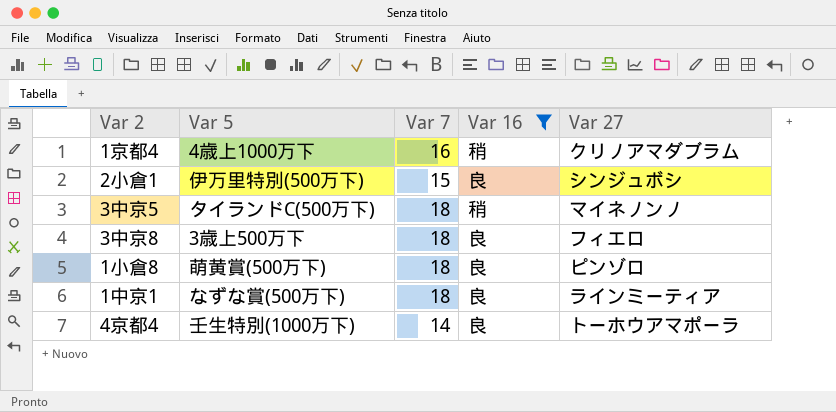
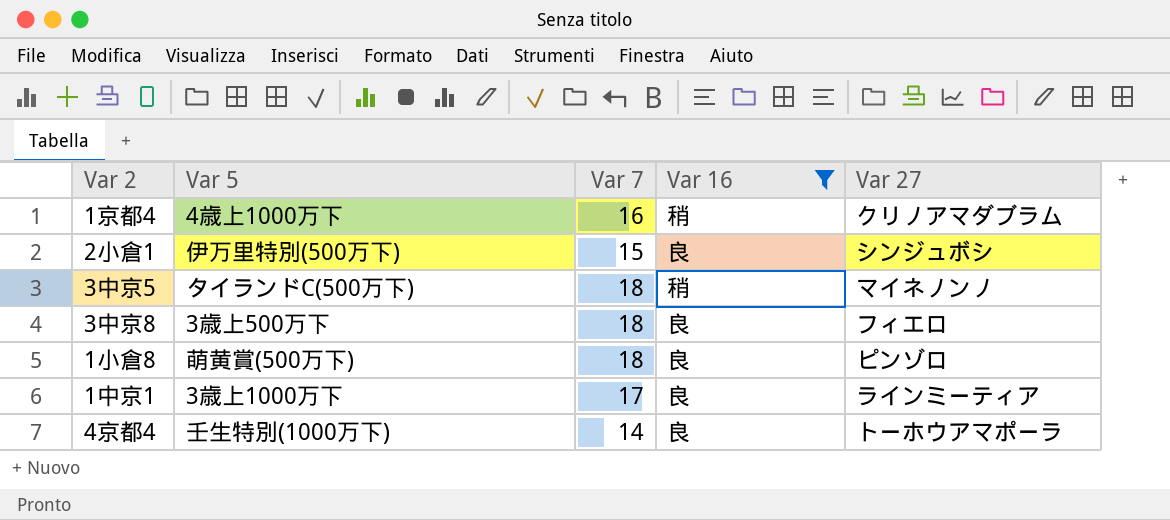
1中京1 | Var 5: なずな賞(500万下) -> 3歳上1000万下
1中京1 | Var 7: 18 -> 17

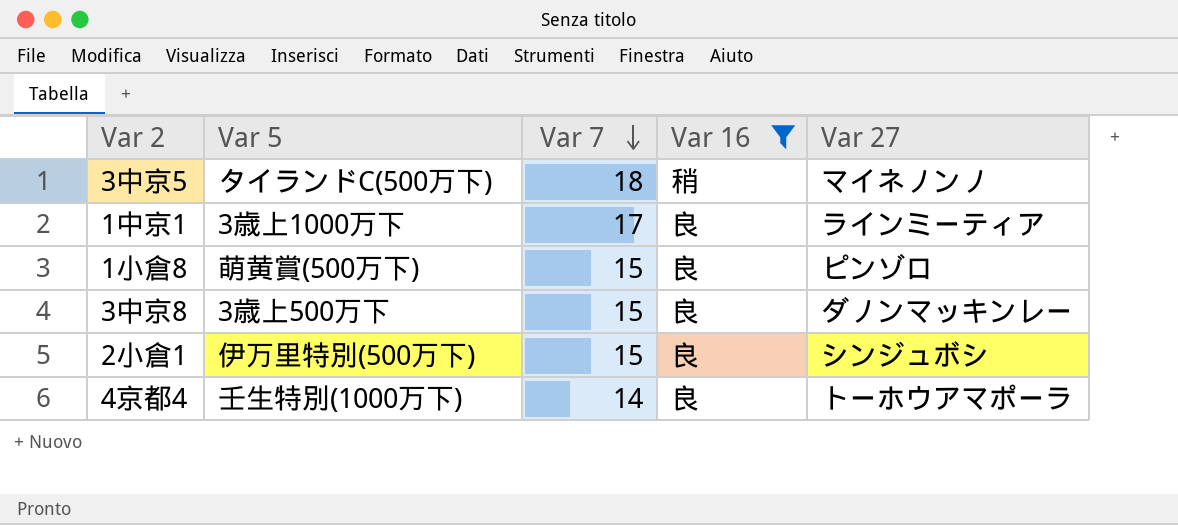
row order: none -> Var 7 descending
row 1京都4: 4歳上1000万下 | 16 | 稍 | クリノアマダブラム -> none
1小倉8 | Var 7: 18 -> 15
3中京8 | Var 7: 18 -> 15
3中京8 | Var 27: フィエロ -> ダノンマッキンレー

